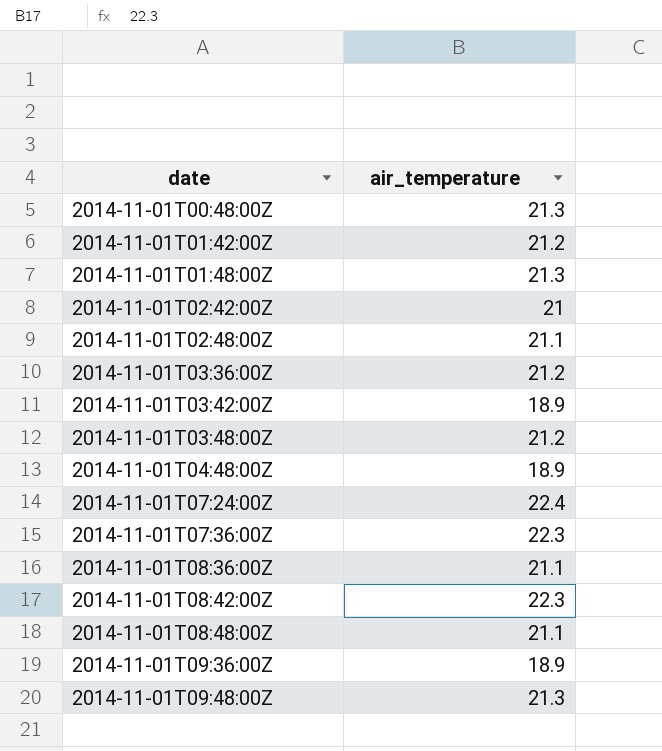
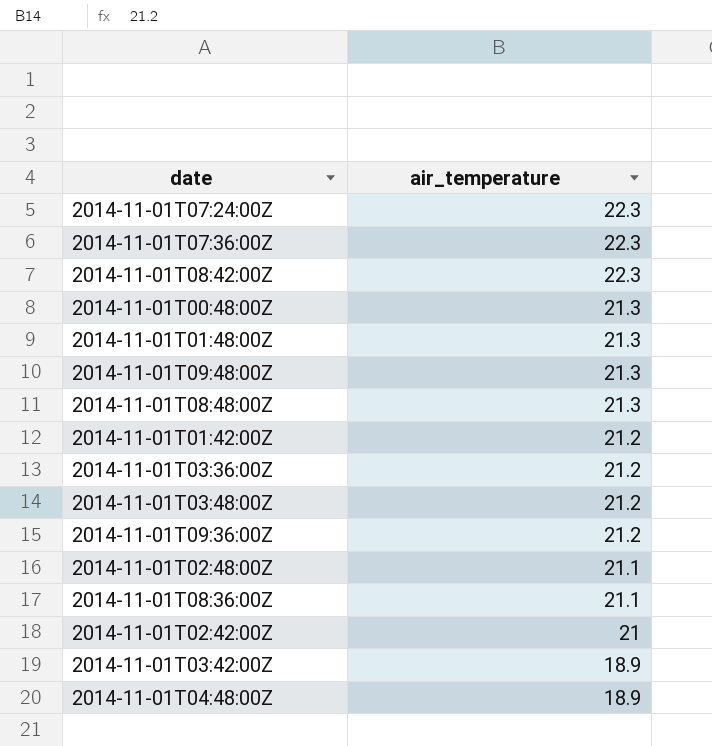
row order: date ascending -> air_temperature descending
2014-11-01T07:24:00Z | air_temperature: 22.4 -> 22.3
2014-11-01T08:48:00Z | air_temperature: 21.1 -> 21.3
2014-11-01T09:36:00Z | air_temperature: 18.9 -> 21.2

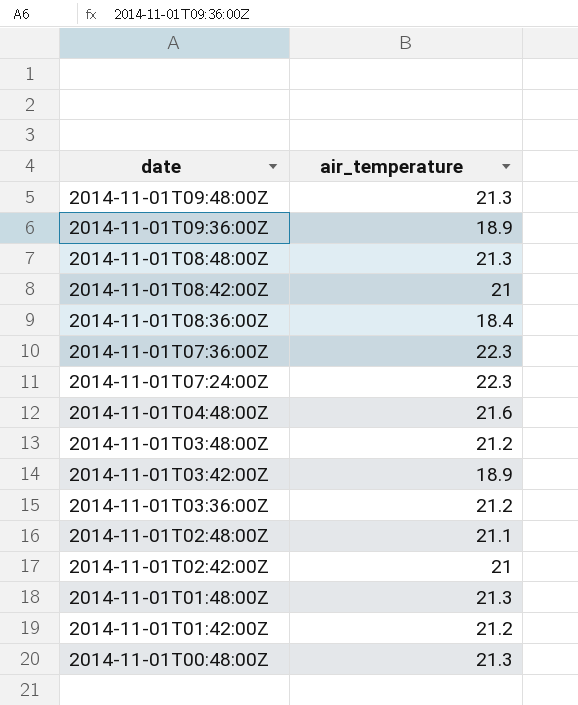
row order: air_temperature descending -> date descending
2014-11-01T09:36:00Z | air_temperature: 21.2 -> 18.9
2014-11-01T08:42:00Z | air_temperature: 22.3 -> 21
2014-11-01T08:36:00Z | air_temperature: 21.1 -> 18.4
2014-11-01T04:48:00Z | air_temperature: 18.9 -> 21.6

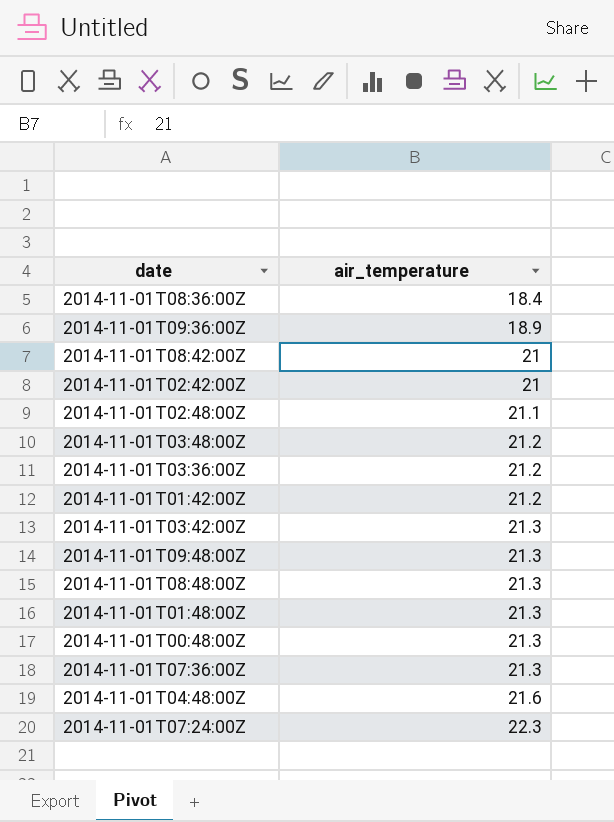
row order: date descending -> air_temperature ascending
2014-11-01T03:42:00Z | air_temperature: 18.9 -> 21.3
2014-11-01T07:36:00Z | air_temperature: 22.3 -> 21.3

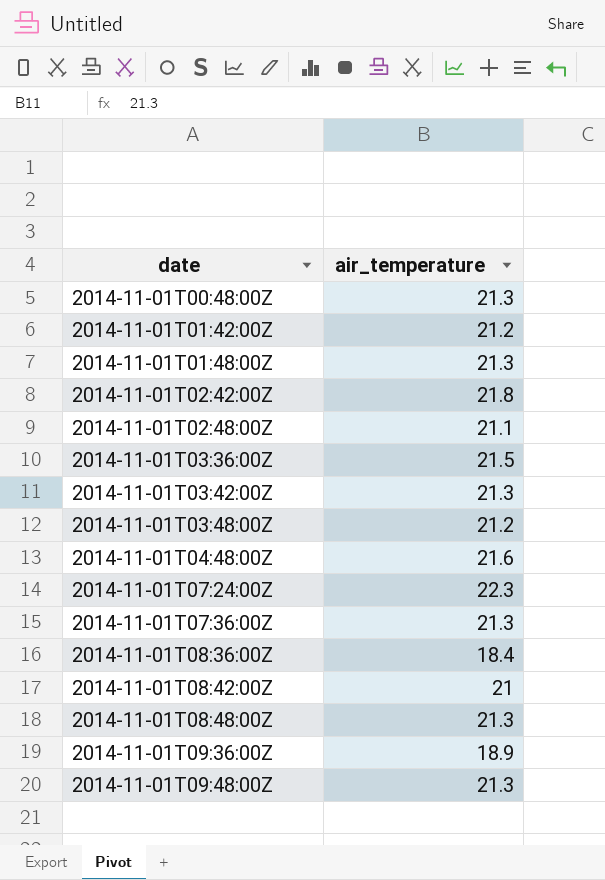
row order: air_temperature ascending -> date ascending
2014-11-01T02:42:00Z | air_temperature: 21 -> 21.8
2014-11-01T03:36:00Z | air_temperature: 21.2 -> 21.5

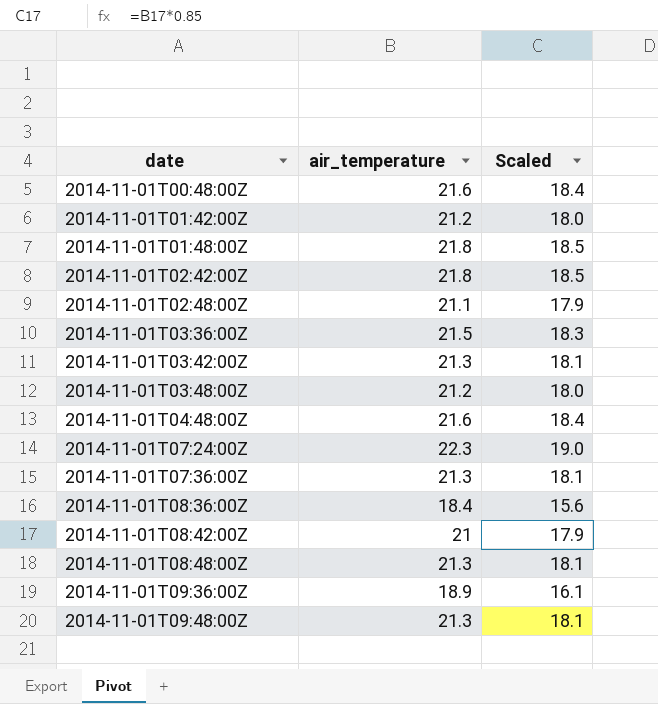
column Scaled | formula: none -> [air_temperature] * 0.85
2014-11-01T00:48:00Z | air_temperature: 21.3 -> 21.6
2014-11-01T01:48:00Z | air_temperature: 21.3 -> 21.8

